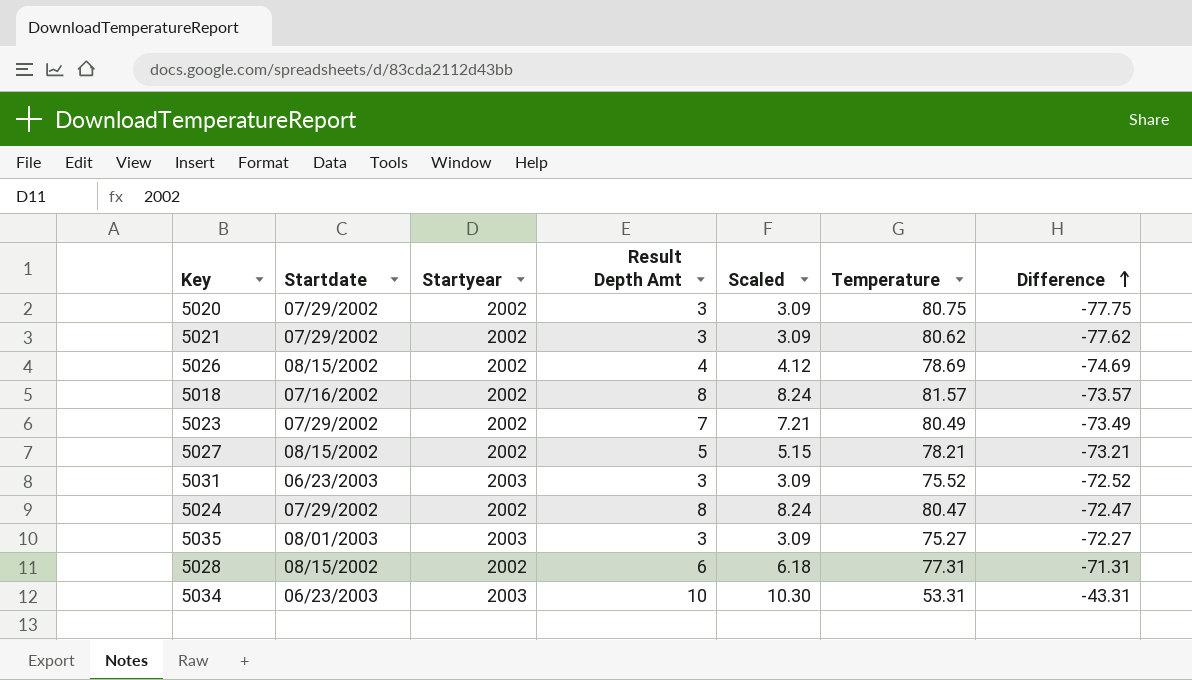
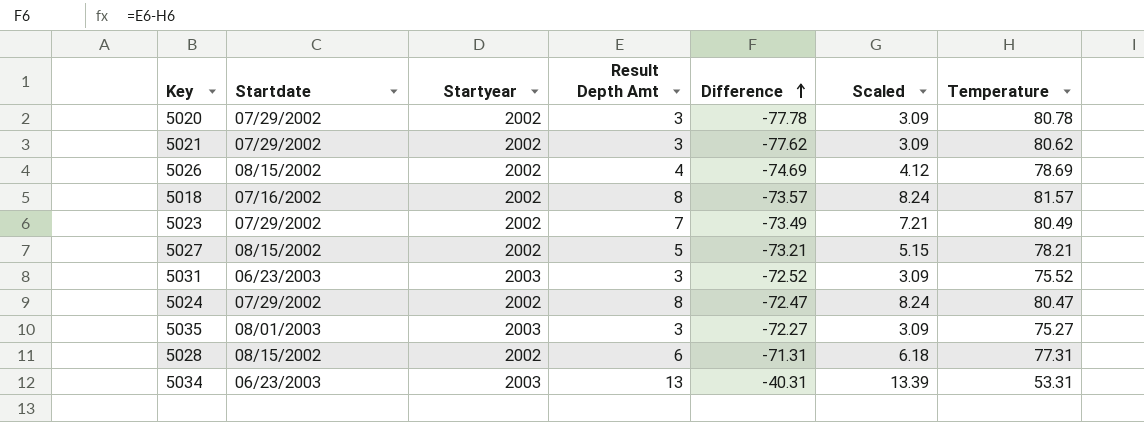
column Difference | position: 7 -> 5
5020 | Difference: -77.75 -> -77.78
5020 | Temperature: 80.75 -> 80.78
5034 | Result Depth Amt: 10 -> 13
5034 | Difference: -43.31 -> -40.31
5034 | Scaled: 10.30 -> 13.39

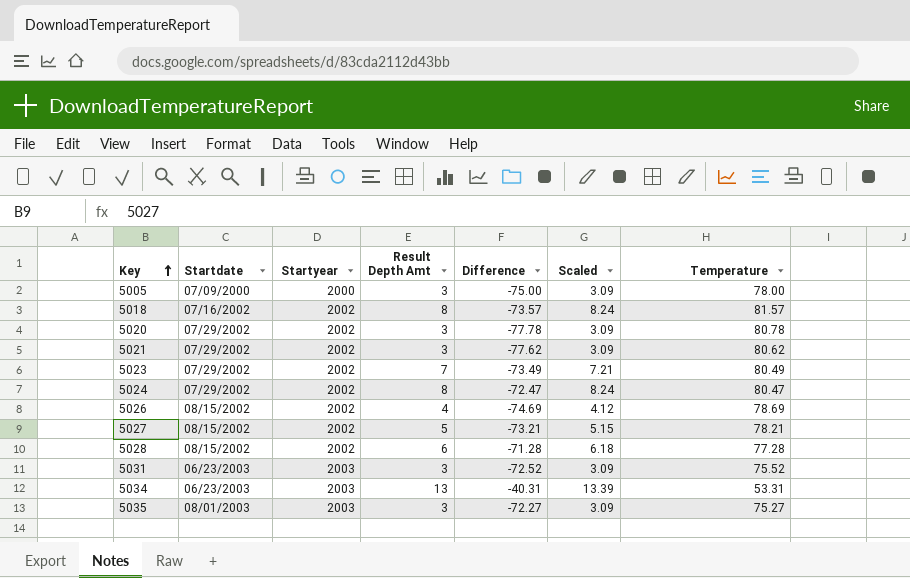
row order: Difference ascending -> Key ascending
row 5005: none -> 07/09/2000 | 2000 | 3 | -75.00 | 3.09 | 78.00
5028 | Difference: -71.31 -> -71.28
5028 | Temperature: 77.31 -> 77.28

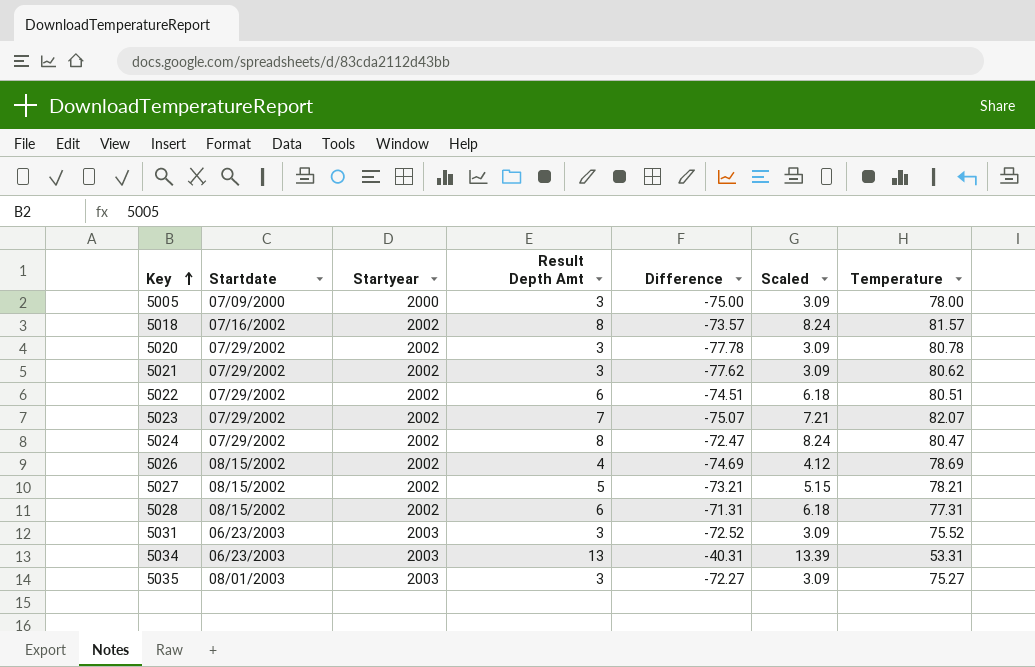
row 5022: none -> 07/29/2002 | 2002 | 6 | -74.51 | 6.18 | 80.51
5023 | Difference: -73.49 -> -75.07
5023 | Temperature: 80.49 -> 82.07
5028 | Difference: -71.28 -> -71.31
5028 | Temperature: 77.28 -> 77.31

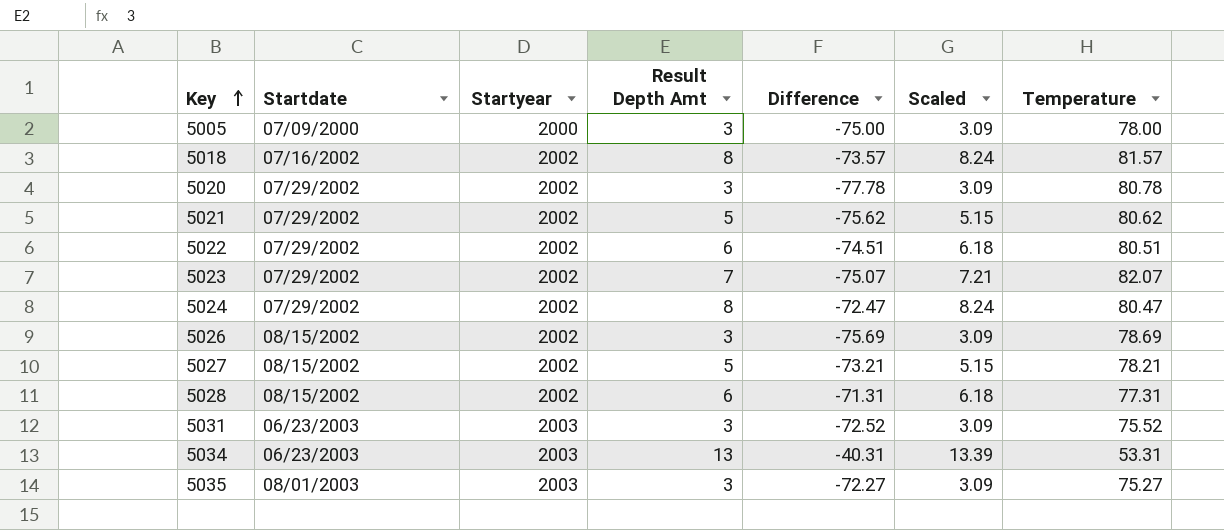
5021 | Result Depth Amt: 3 -> 5
5021 | Difference: -77.62 -> -75.62
5021 | Scaled: 3.09 -> 5.15
5026 | Result Depth Amt: 4 -> 3
5026 | Difference: -74.69 -> -75.69
5026 | Scaled: 4.12 -> 3.09

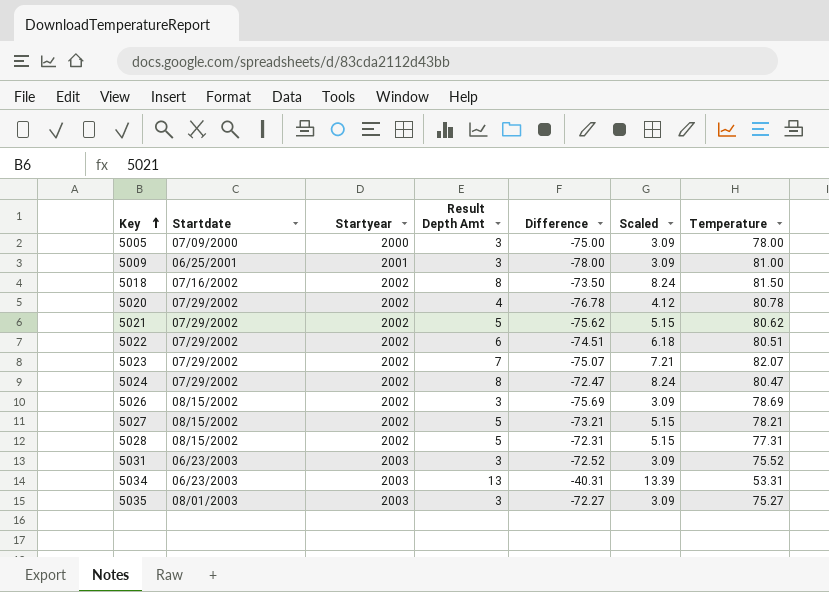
row 5009: none -> 06/25/2001 | 2001 | 3 | -78.00 | 3.09 | 81.00
5018 | Difference: -73.57 -> -73.50
5018 | Temperature: 81.57 -> 81.50
5020 | Result Depth Amt: 3 -> 4
5020 | Difference: -77.78 -> -76.78
5020 | Scaled: 3.09 -> 4.12
5028 | Result Depth Amt: 6 -> 5
5028 | Difference: -71.31 -> -72.31
5028 | Scaled: 6.18 -> 5.15

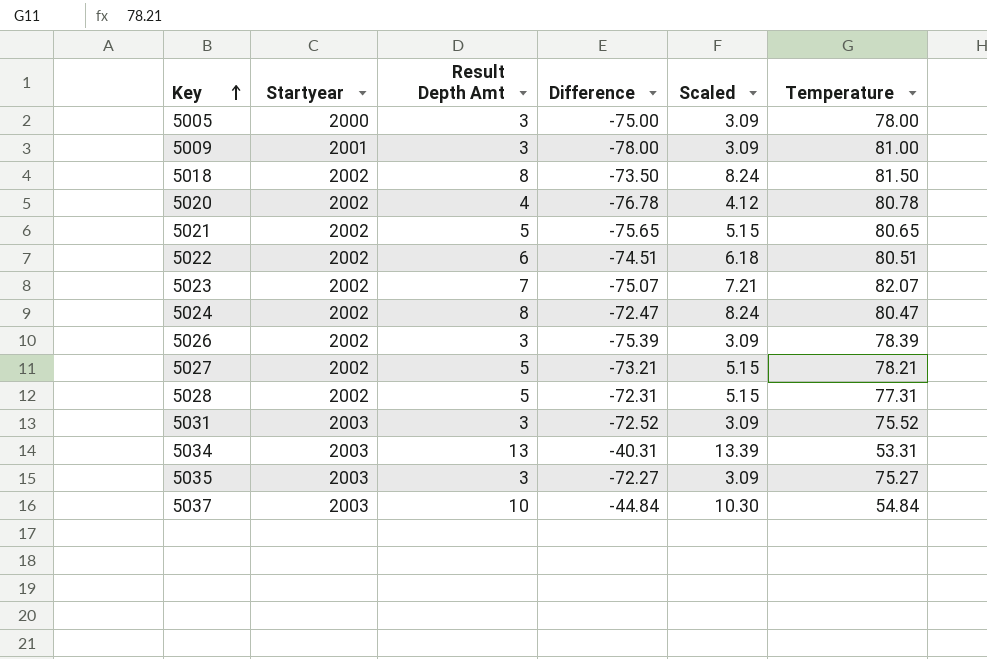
column Startdate | position: 2 -> none
5021 | Difference: -75.62 -> -75.65
5021 | Temperature: 80.62 -> 80.65
5026 | Difference: -75.69 -> -75.39
5026 | Temperature: 78.69 -> 78.39
row 5037: none -> 2003 | 10 | -44.84 | 10.30 | 54.84

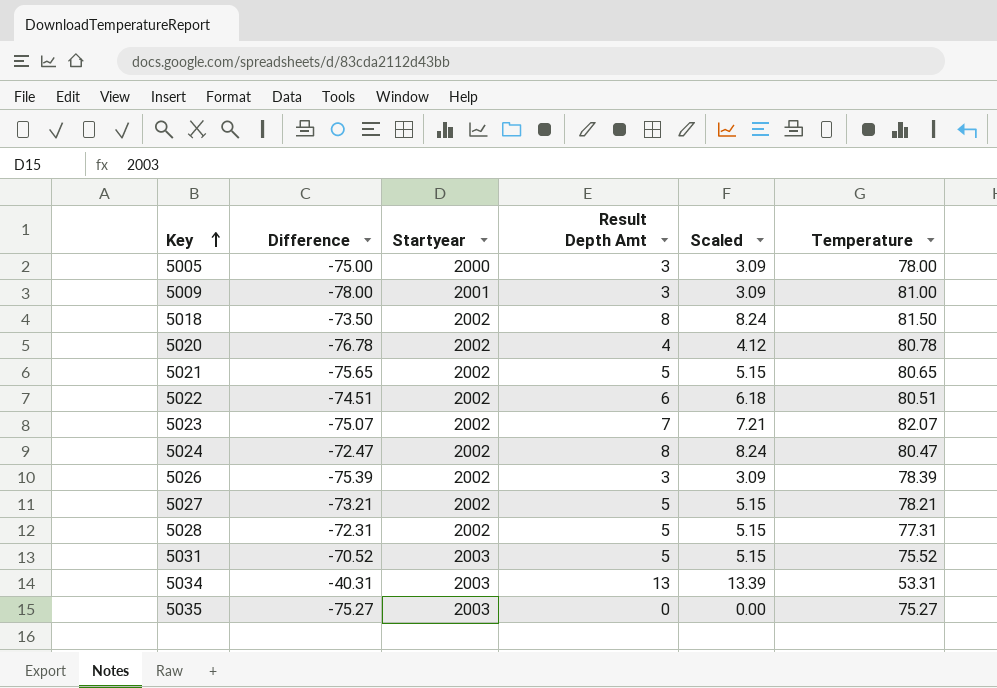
column Difference | position: 4 -> 2
row 5037: 2003 | 10 | -44.84 | 10.30 | 54.84 -> none
5031 | Difference: -72.52 -> -70.52
5031 | Result Depth Amt: 3 -> 5
5031 | Scaled: 3.09 -> 5.15
5035 | Difference: -72.27 -> -75.27
5035 | Result Depth Amt: 3 -> 0
5035 | Scaled: 3.09 -> 0.00

